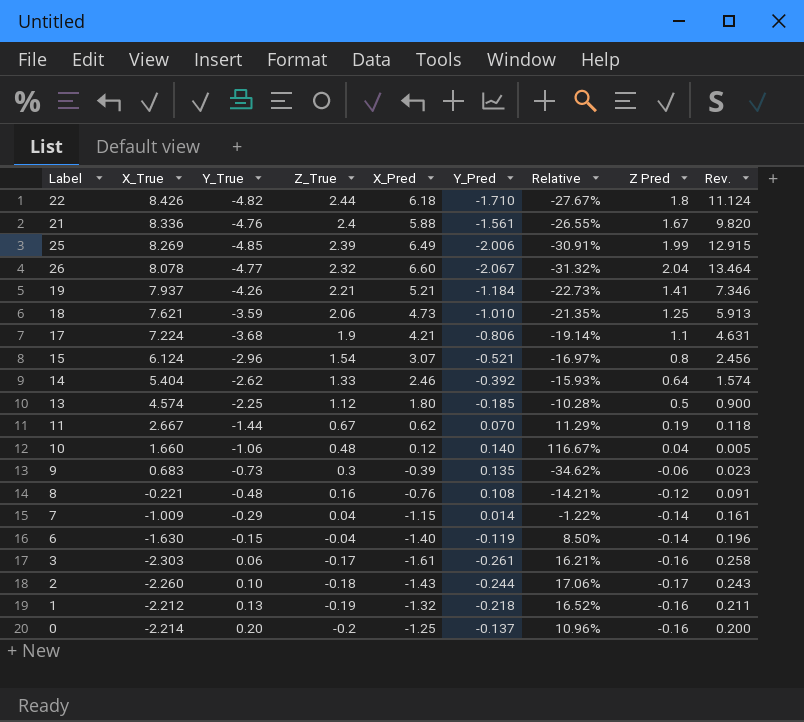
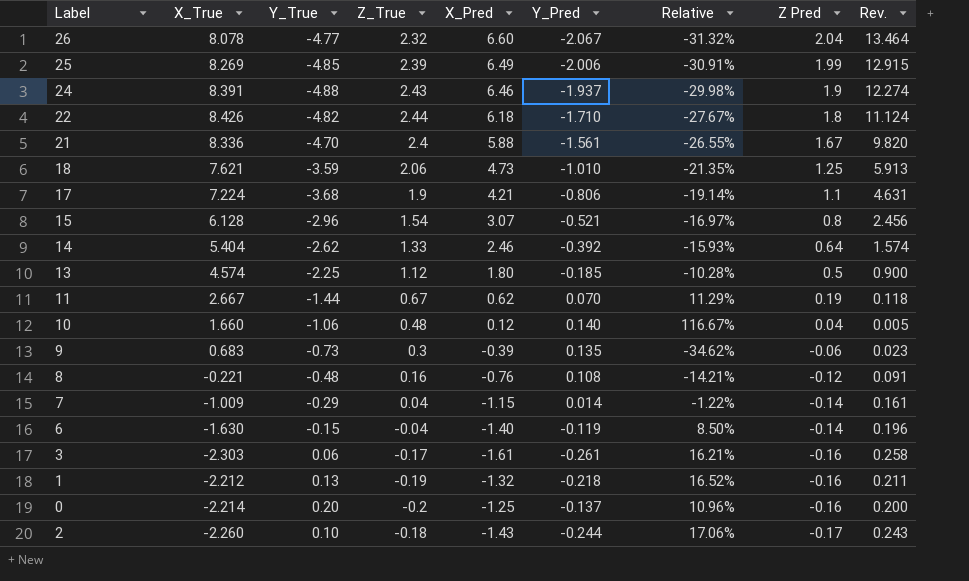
row order: Z_True descending -> Z Pred descending
row 19: 7.937 | -4.26 | 2.21 | 5.21 | -1.184 | -22.73% | 1.41 | 7.346 -> none
row 24: none -> 8.391 | -4.88 | 2.43 | 6.46 | -1.937 | -29.98% | 1.9 | 12.274
21 | Y_True: -4.76 -> -4.70
15 | X_True: 6.124 -> 6.128

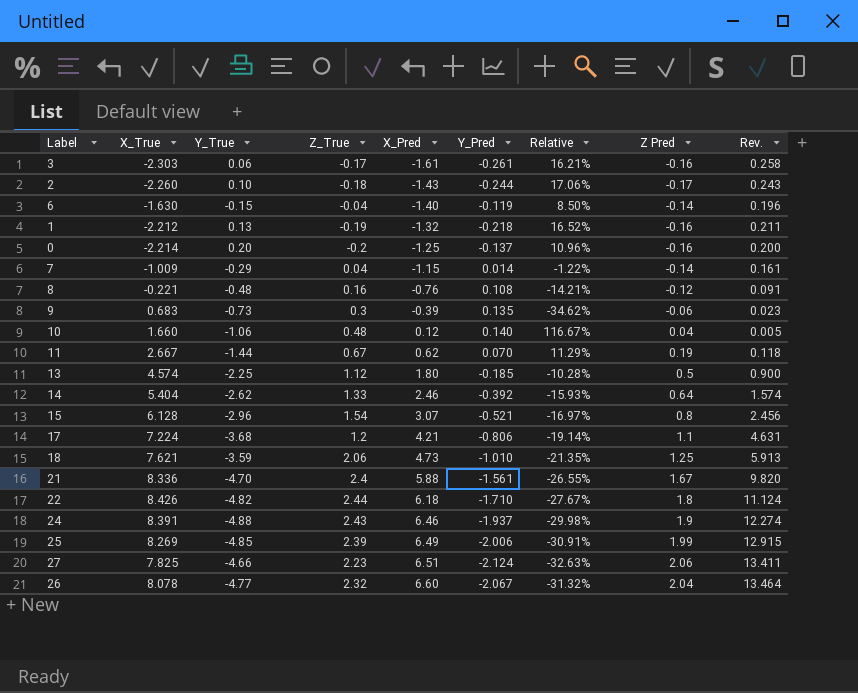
row order: Z Pred descending -> X_Pred ascending
17 | Z_True: 1.9 -> 1.2
row 27: none -> 7.825 | -4.66 | 2.23 | 6.51 | -2.124 | -32.63% | 2.06 | 13.411

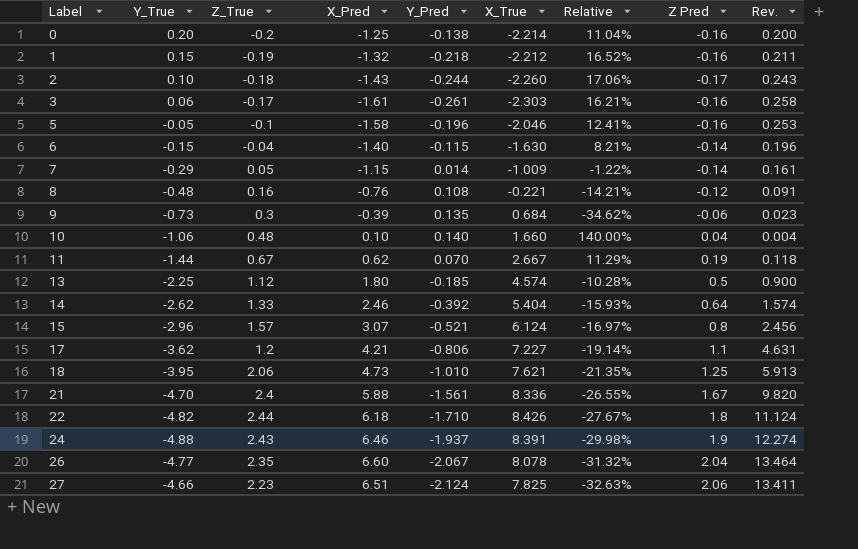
row order: X_Pred ascending -> Label ascending
column X_True | position: 2 -> 6
row 25: 8.269 | -4.85 | 2.39 | 6.49 | -2.006 | -30.91% | 1.99 | 12.915 -> none
0 | Y_Pred: -0.137 -> -0.138
0 | Relative: 10.96% -> 11.04%
1 | Y_True: 0.13 -> 0.15
row 5: none -> -0.05 | -0.1 | -1.58 | -0.196 | -2.046 | 12.41% | -0.16 | 0.253
6 | Y_Pred: -0.119 -> -0.115
6 | Relative: 8.50% -> 8.21%
7 | Z_True: 0.04 -> 0.05
9 | X_True: 0.683 -> 0.684
10 | X_Pred: 0.12 -> 0.10
10 | Relative: 116.67% -> 140.00%
10 | Rev.: 0.005 -> 0.004
15 | Z_True: 1.54 -> 1.57
15 | X_True: 6.128 -> 6.124
17 | Y_True: -3.68 -> -3.62
17 | X_True: 7.224 -> 7.227
18 | Y_True: -3.59 -> -3.95
26 | Z_True: 2.32 -> 2.35

